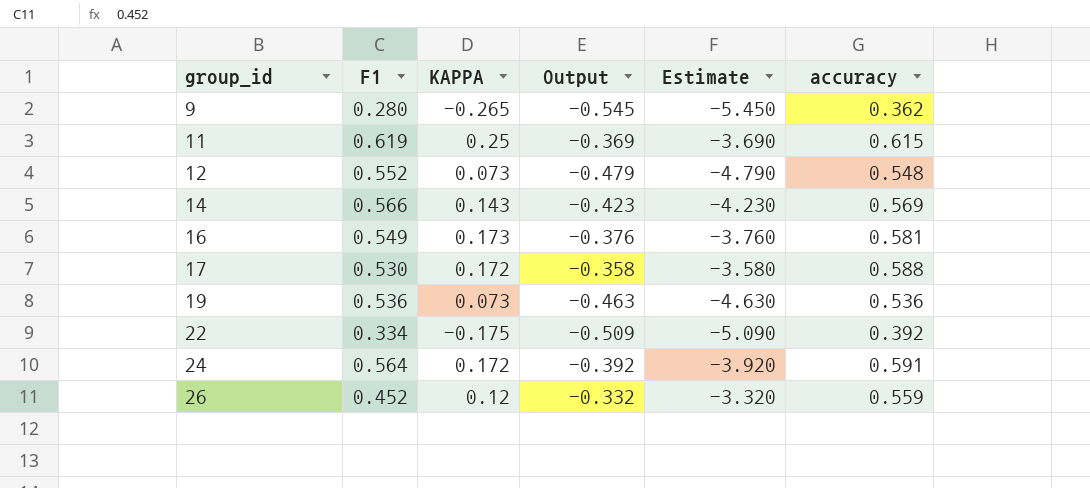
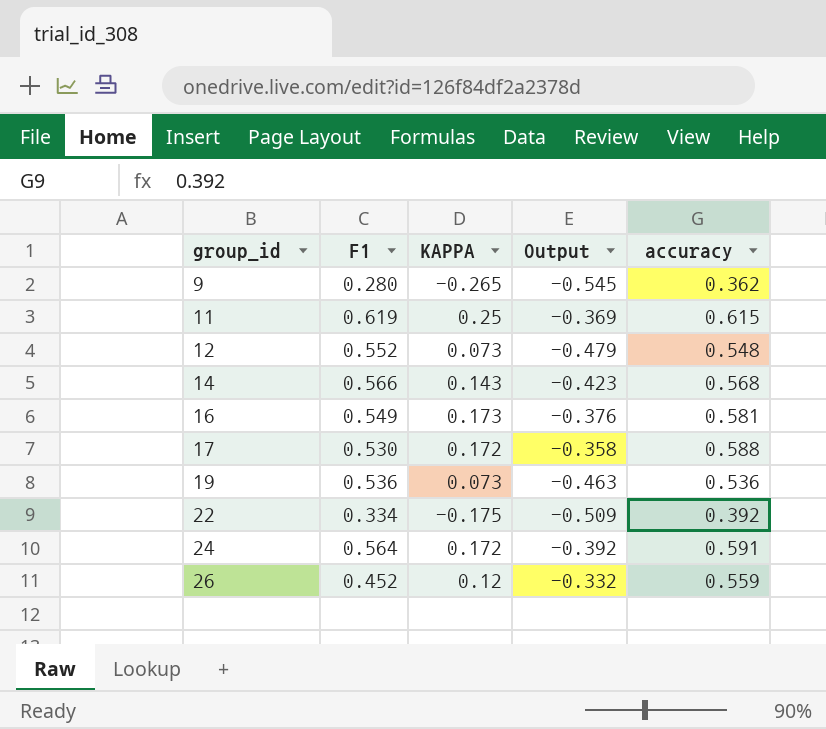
column Estimate | formula: [Output] * 10 -> none
14 | accuracy: 0.569 -> 0.568

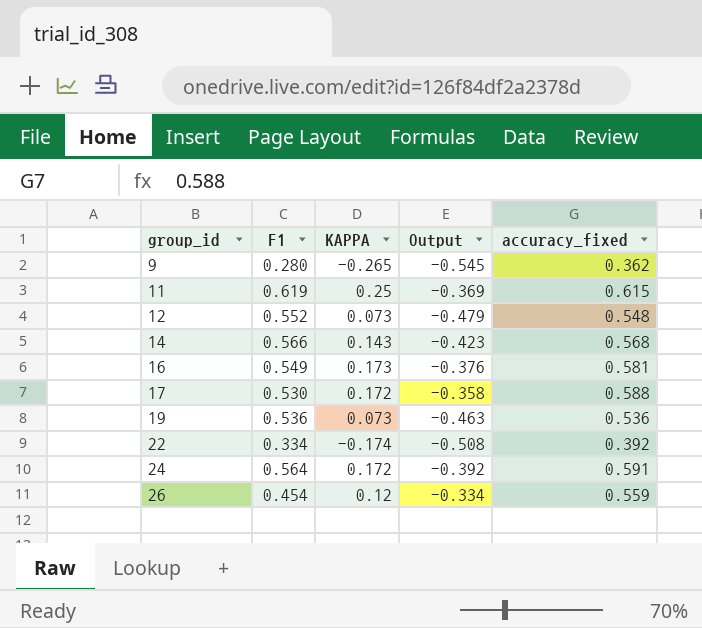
column name: accuracy -> accuracy_fixed
22 | KAPPA: -0.175 -> -0.174
22 | Output: -0.509 -> -0.508
26 | F1: 0.452 -> 0.454
26 | Output: -0.332 -> -0.334

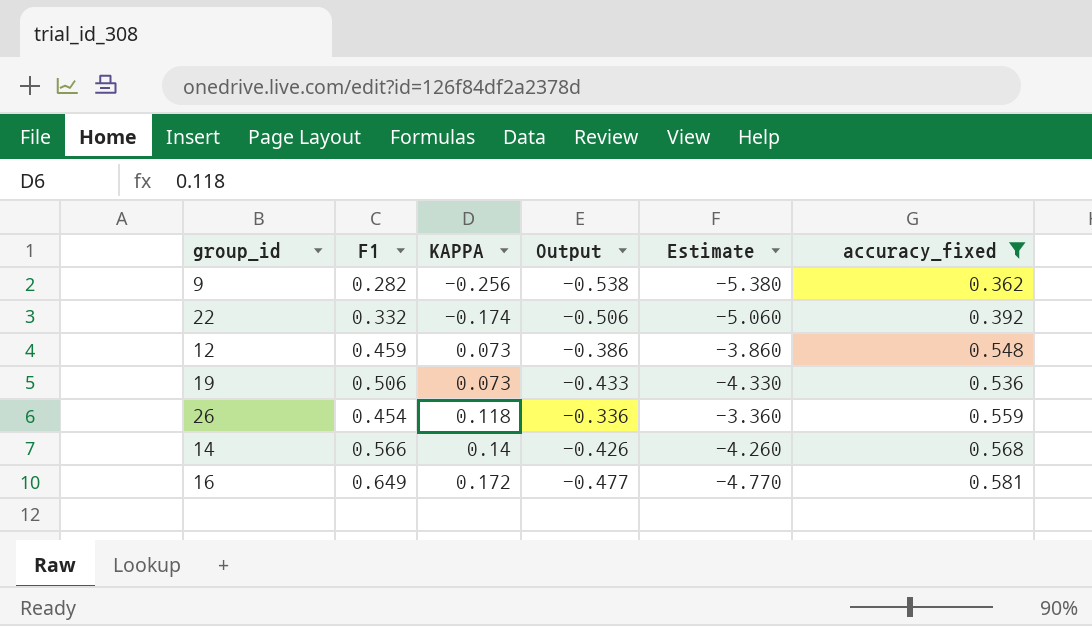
filter: none -> accuracy_fixed <= 0.581
row order: group_id ascending -> KAPPA ascending
column Estimate | formula: none -> [Output] * 10
9 | F1: 0.280 -> 0.282
9 | KAPPA: -0.265 -> -0.256
9 | Output: -0.545 -> -0.538
22 | F1: 0.334 -> 0.332
22 | Output: -0.508 -> -0.506
12 | F1: 0.552 -> 0.459
12 | Output: -0.479 -> -0.386
19 | F1: 0.536 -> 0.506
19 | Output: -0.463 -> -0.433
26 | KAPPA: 0.12 -> 0.118
26 | Output: -0.334 -> -0.336
14 | KAPPA: 0.143 -> 0.14
14 | Output: -0.423 -> -0.426
16 | F1: 0.549 -> 0.649
16 | KAPPA: 0.173 -> 0.172
16 | Output: -0.376 -> -0.477

